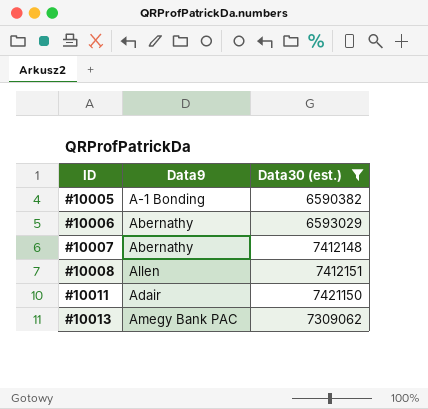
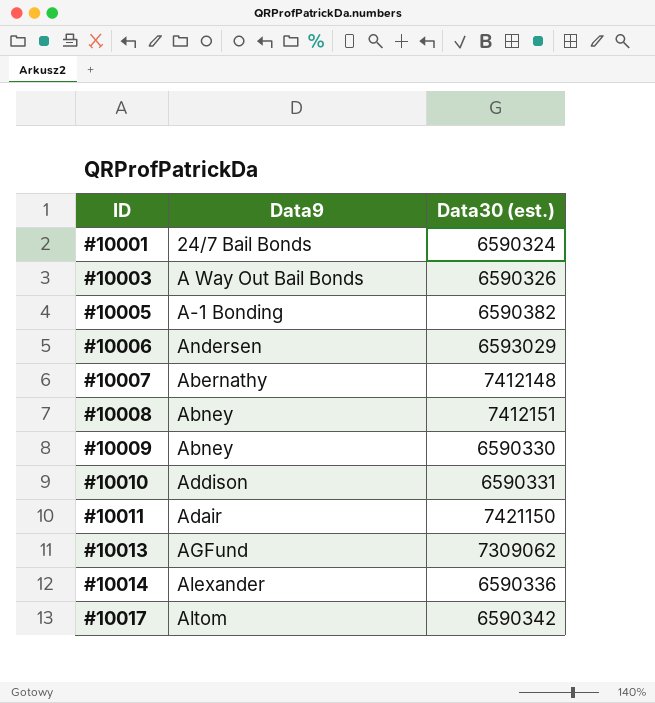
filter: Data30 (est.) >= 6590382 -> none
#10006 | Data9: Abernathy -> Andersen
#10008 | Data9: Allen -> Abney
#10013 | Data9: Amegy Bank PAC -> AGFund

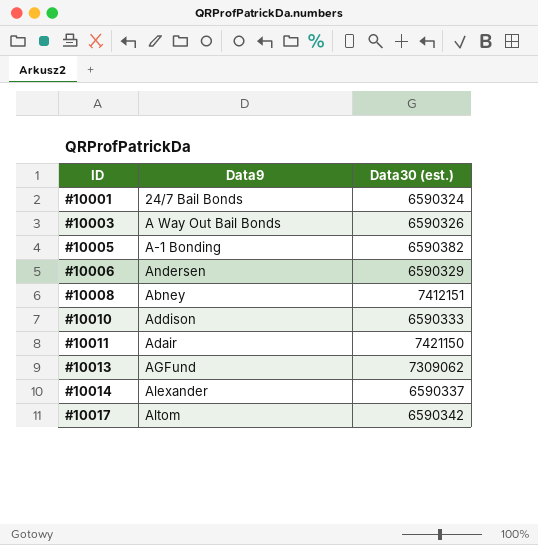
row #10007: Abernathy | 7412148 -> none
row #10009: Abney | 6590330 -> none
#10006 | Data30 (est.): 6593029 -> 6590329
#10010 | Data30 (est.): 6590331 -> 6590333
#10014 | Data30 (est.): 6590336 -> 6590337

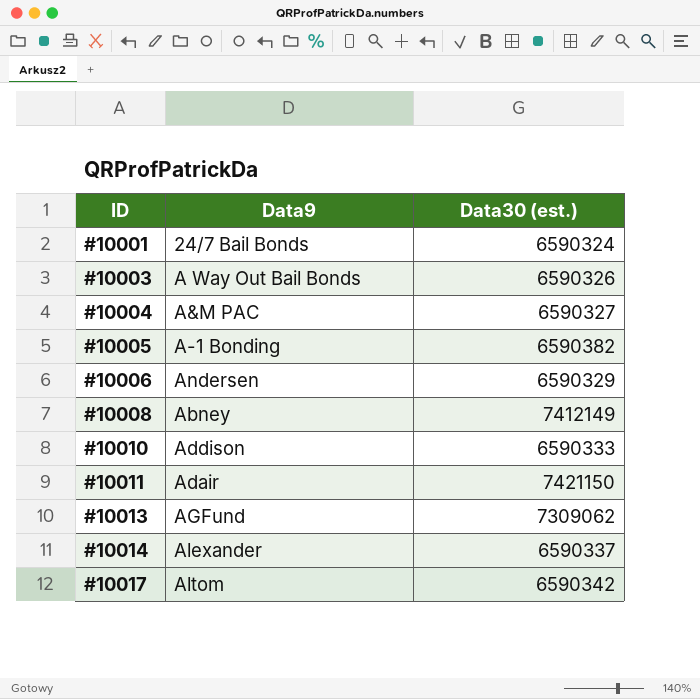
row #10004: none -> A&M PAC | 6590327
#10008 | Data30 (est.): 7412151 -> 7412149

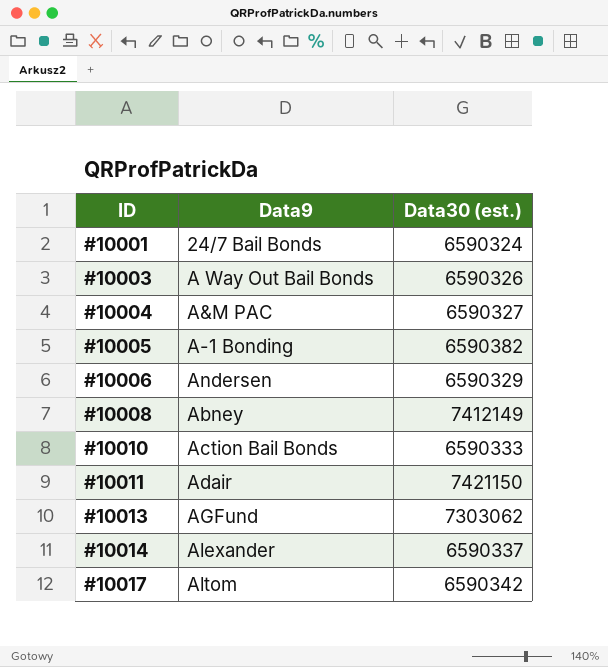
#10010 | Data9: Addison -> Action Bail Bonds
#10013 | Data30 (est.): 7309062 -> 7303062

